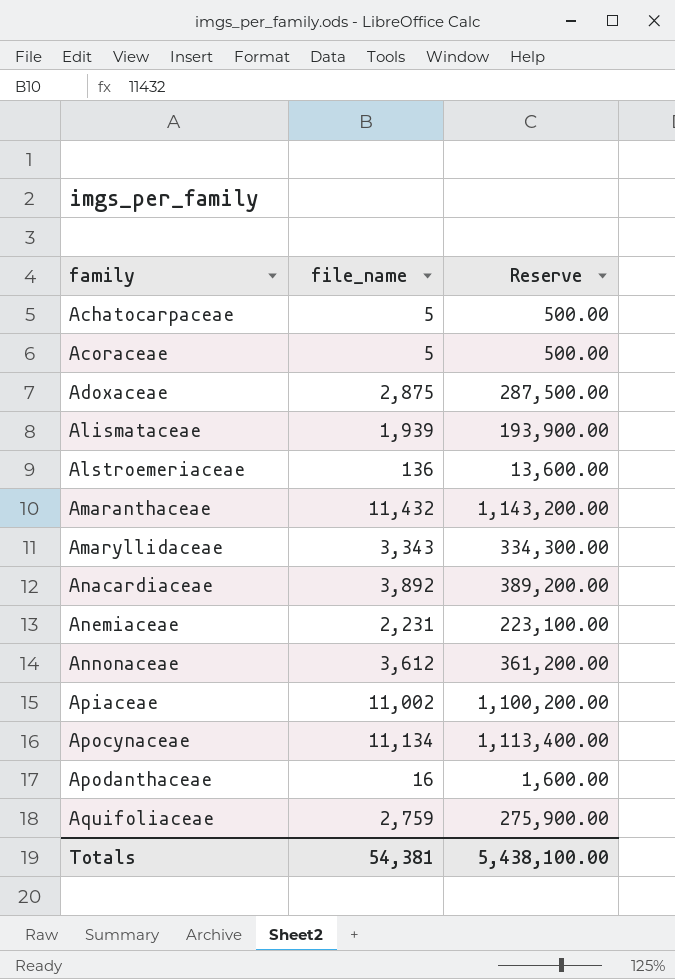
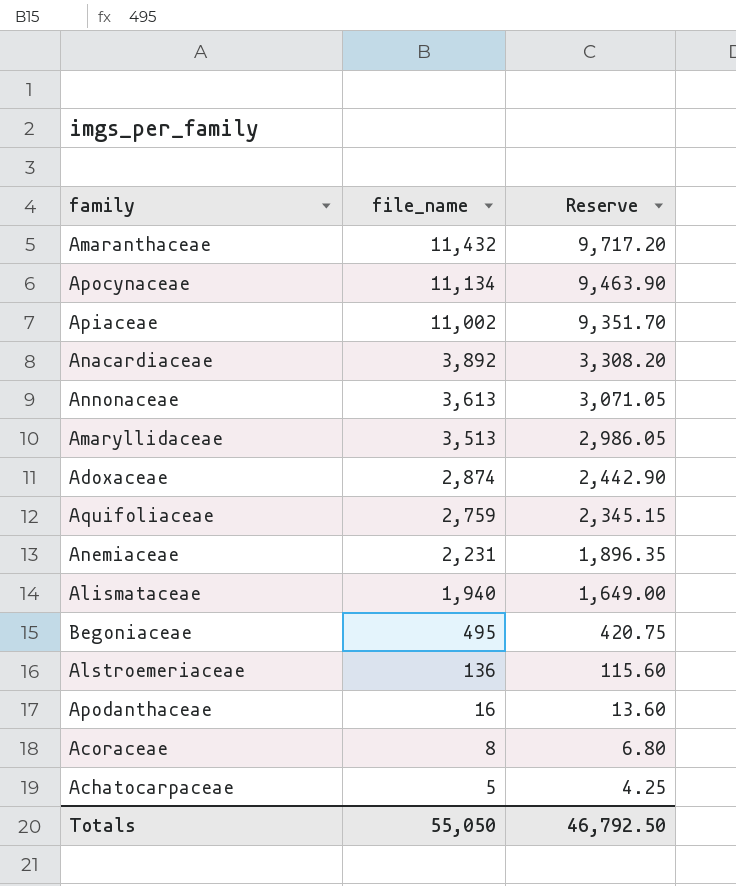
row order: family ascending -> file_name descending
column Reserve | formula: [file_name] * 100 -> [file_name] * 0.85
Annonaceae | file_name: 3,612 -> 3,613
Amaryllidaceae | file_name: 3,343 -> 3,513
Adoxaceae | file_name: 2,875 -> 2,874
Alismataceae | file_name: 1,939 -> 1,940
row Begoniaceae: none -> 495 | 420.75
Acoraceae | file_name: 5 -> 8
Totals | file_name: 54,381 -> 55,050
Totals | Reserve: 5,438,100.00 -> 46,792.50

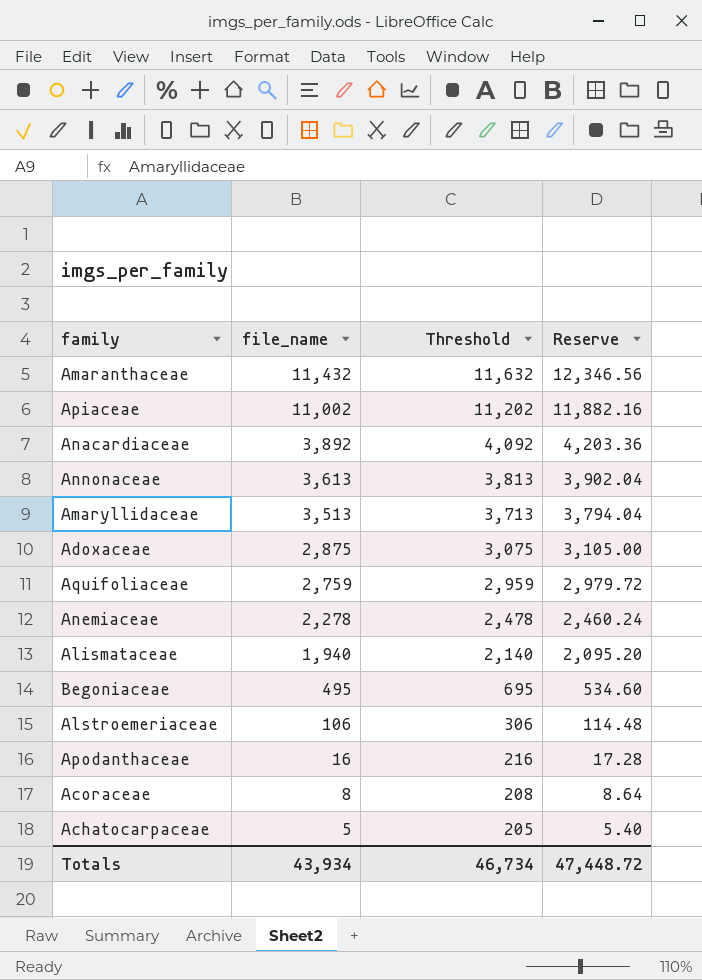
column Threshold | formula: none -> [file_name] + 200
column Reserve | formula: [file_name] * 0.85 -> [file_name] * 1.08
row Apocynaceae: 11,134 | 9,463.90 -> none
Adoxaceae | file_name: 2,874 -> 2,875
Anemiaceae | file_name: 2,231 -> 2,278
Alstroemeriaceae | file_name: 136 -> 106
Totals | file_name: 55,050 -> 43,934
Totals | Reserve: 46,792.50 -> 47,448.72

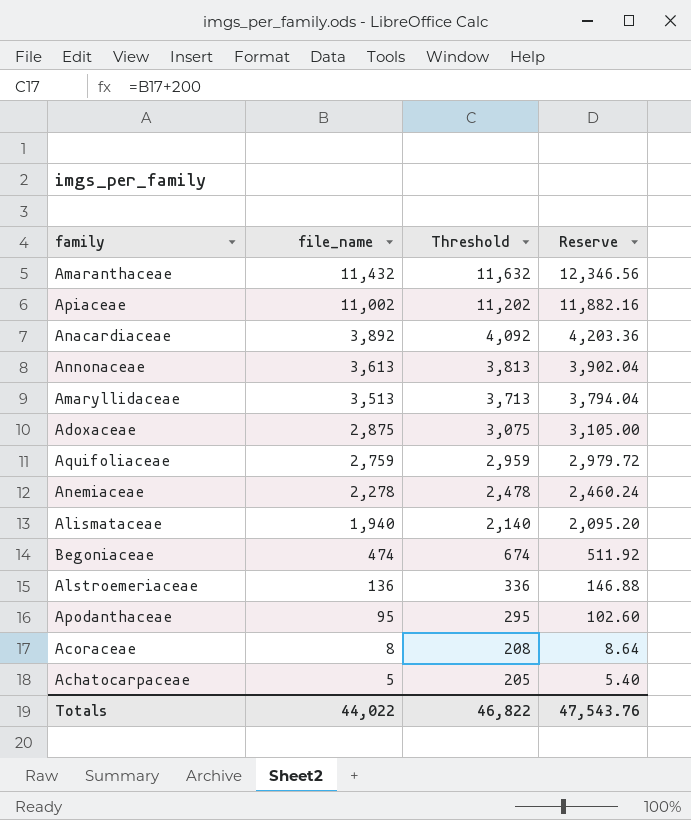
Begoniaceae | file_name: 495 -> 474
Begoniaceae | Threshold: 695 -> 674
Begoniaceae | Reserve: 534.60 -> 511.92
Alstroemeriaceae | file_name: 106 -> 136
Alstroemeriaceae | Threshold: 306 -> 336
Alstroemeriaceae | Reserve: 114.48 -> 146.88
Apodanthaceae | file_name: 16 -> 95
Apodanthaceae | Threshold: 216 -> 295
Apodanthaceae | Reserve: 17.28 -> 102.60
Totals | file_name: 43,934 -> 44,022
Totals | Threshold: 46,734 -> 46,822
Totals | Reserve: 47,448.72 -> 47,543.76

